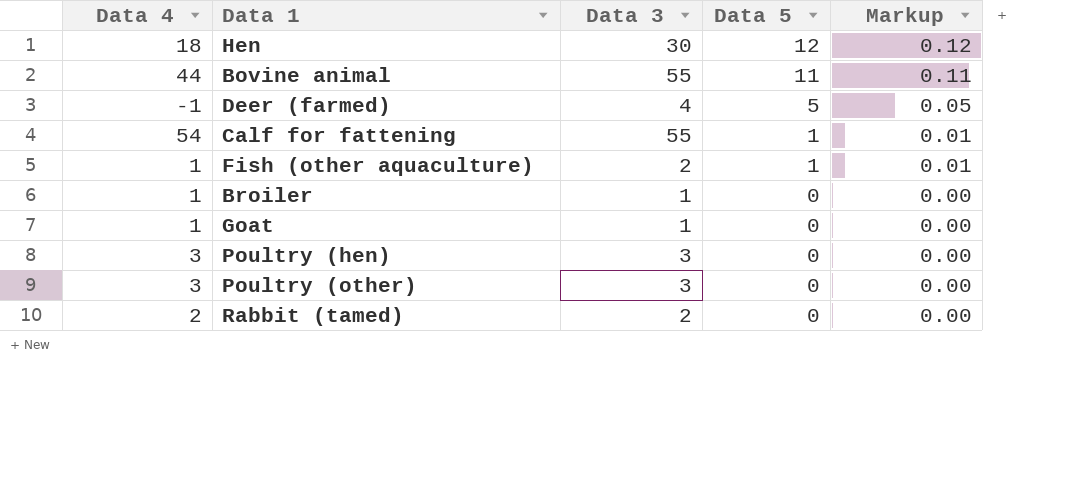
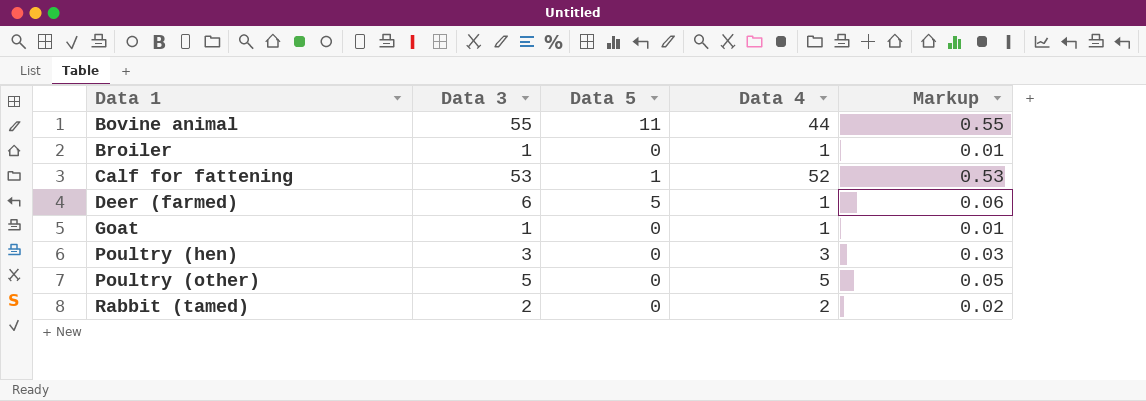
row order: Data 5 descending -> Data 1 ascending
column Data 4 | position: 1 -> 4
column Markup | formula: [Data 5] * 0.01 -> [Data 3] * 0.01
row Hen: 18 | 30 | 12 | 0.12 -> none
row Fish (other aquaculture): 1 | 2 | 1 | 0.01 -> none
Calf for fattening | Data 3: 55 -> 53
Calf for fattening | Data 4: 54 -> 52
Deer (farmed) | Data 3: 4 -> 6
Deer (farmed) | Data 4: -1 -> 1
Poultry (other) | Data 3: 3 -> 5
Poultry (other) | Data 4: 3 -> 5

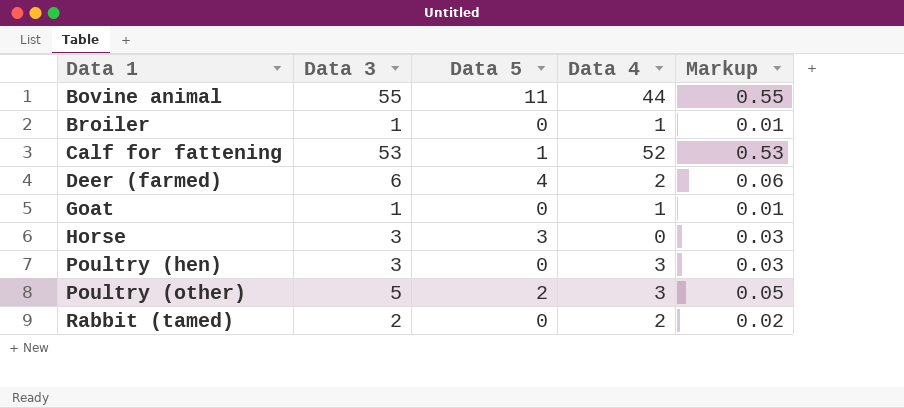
Deer (farmed) | Data 5: 5 -> 4
Deer (farmed) | Data 4: 1 -> 2
row Horse: none -> 3 | 3 | 0 | 0.03
Poultry (other) | Data 5: 0 -> 2
Poultry (other) | Data 4: 5 -> 3

